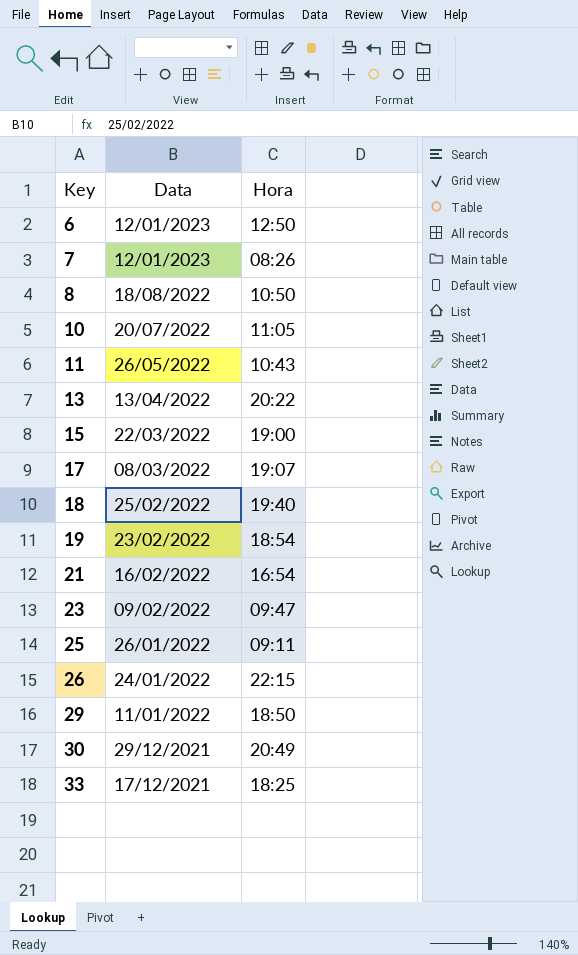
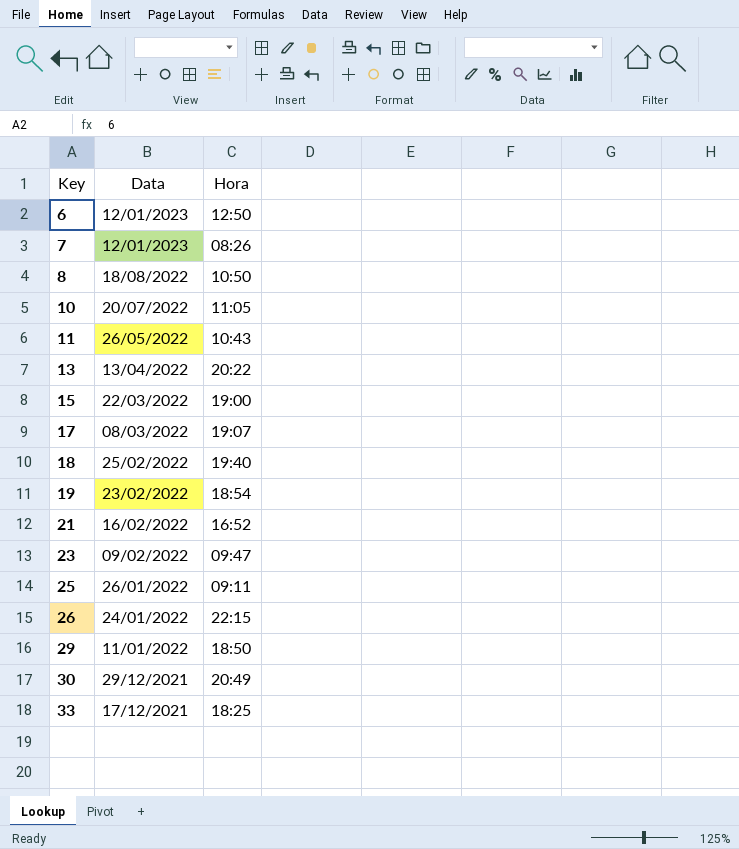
21 | Hora: 16:54 -> 16:52

